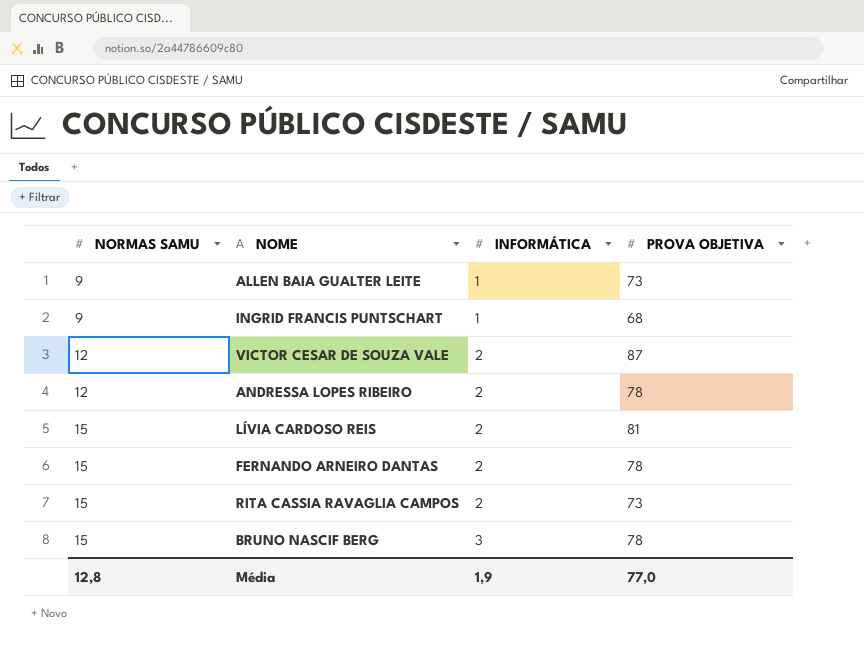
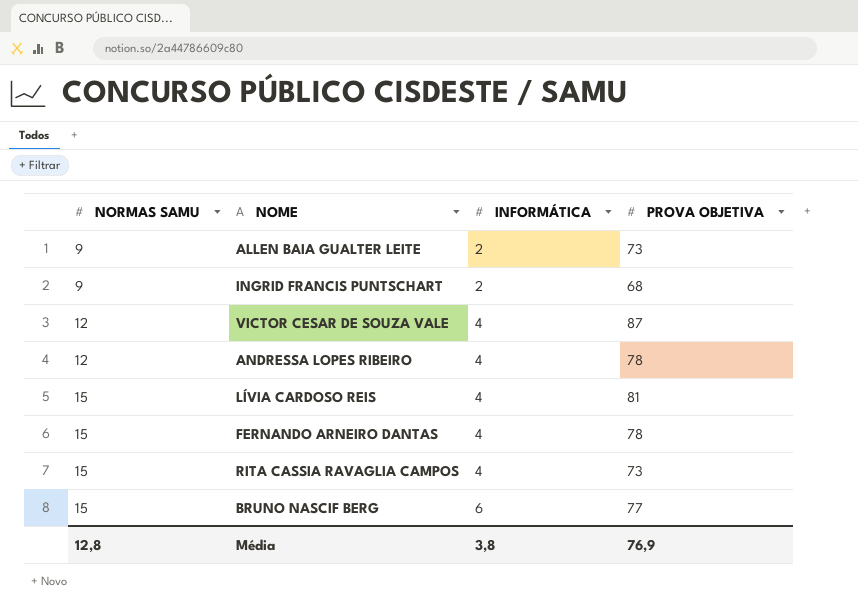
ALLEN BAIA GUALTER LEITE | INFORMÁTICA: 1 -> 2
INGRID FRANCIS PUNTSCHART | INFORMÁTICA: 1 -> 2
VICTOR CESAR DE SOUZA VALE | INFORMÁTICA: 2 -> 4
ANDRESSA LOPES RIBEIRO | INFORMÁTICA: 2 -> 4
LÍVIA CARDOSO REIS | INFORMÁTICA: 2 -> 4
FERNANDO ARNEIRO DANTAS | INFORMÁTICA: 2 -> 4
RITA CASSIA RAVAGLIA CAMPOS | INFORMÁTICA: 2 -> 4
BRUNO NASCIF BERG | INFORMÁTICA: 3 -> 6
BRUNO NASCIF BERG | PROVA OBJETIVA: 78 -> 77
Média | INFORMÁTICA: 1,9 -> 3,8
Média | PROVA OBJETIVA: 77,0 -> 76,9

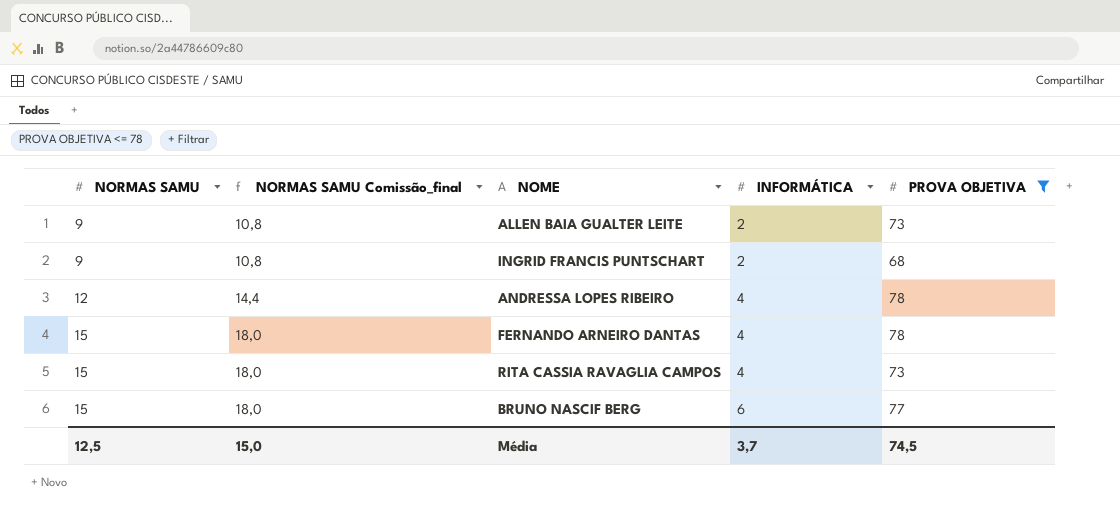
filter: none -> PROVA OBJETIVA <= 78
column NORMAS SAMU Comissão_final | formula: none -> [NORMAS SAMU] * 1,2
Média | NORMAS SAMU: 12,8 -> 12,5
Média | INFORMÁTICA: 3,8 -> 3,7
Média | PROVA OBJETIVA: 76,9 -> 74,5

